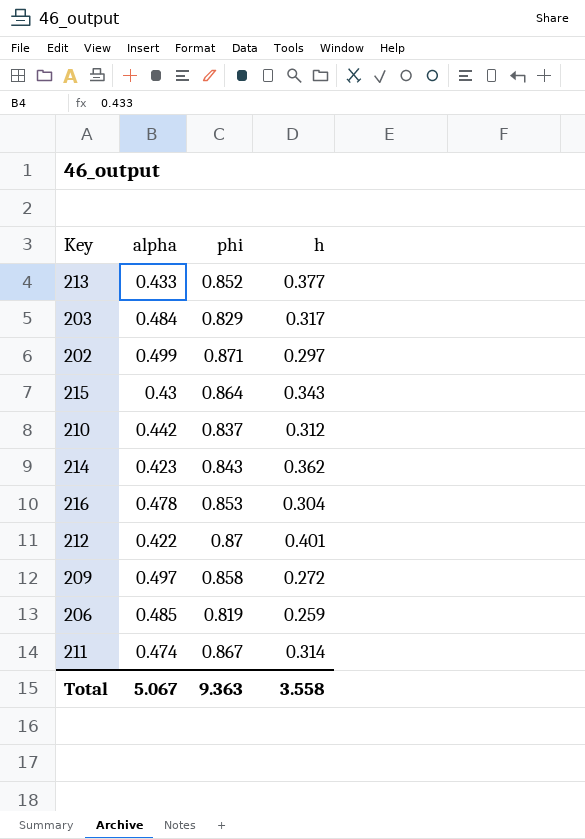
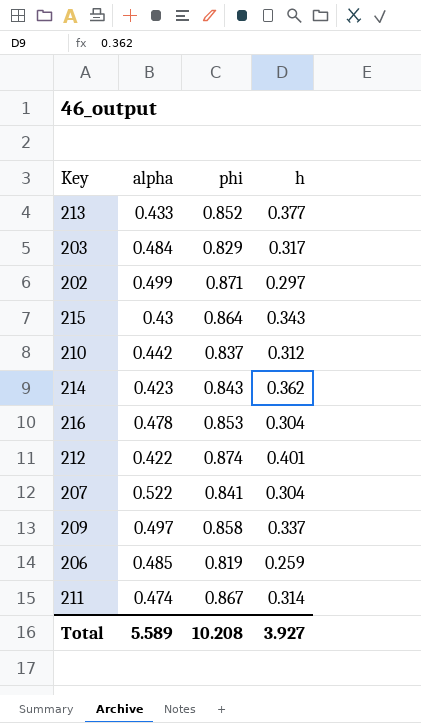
212 | phi: 0.87 -> 0.874
row 207: none -> 0.522 | 0.841 | 0.304
209 | h: 0.272 -> 0.337
Total | alpha: 5.067 -> 5.589
Total | phi: 9.363 -> 10.208
Total | h: 3.558 -> 3.927

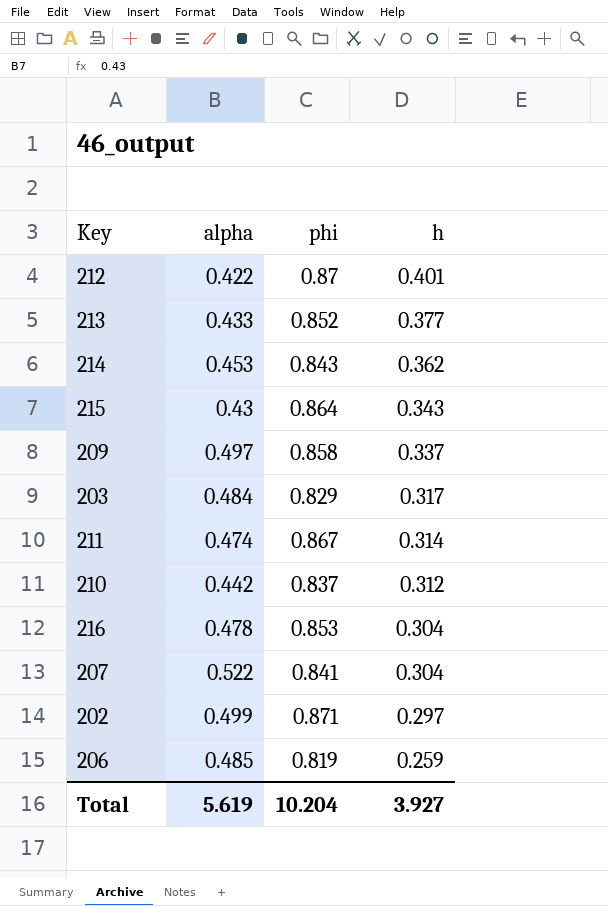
row order: none -> h descending
212 | phi: 0.874 -> 0.87
214 | alpha: 0.423 -> 0.453
Total | alpha: 5.589 -> 5.619
Total | phi: 10.208 -> 10.204

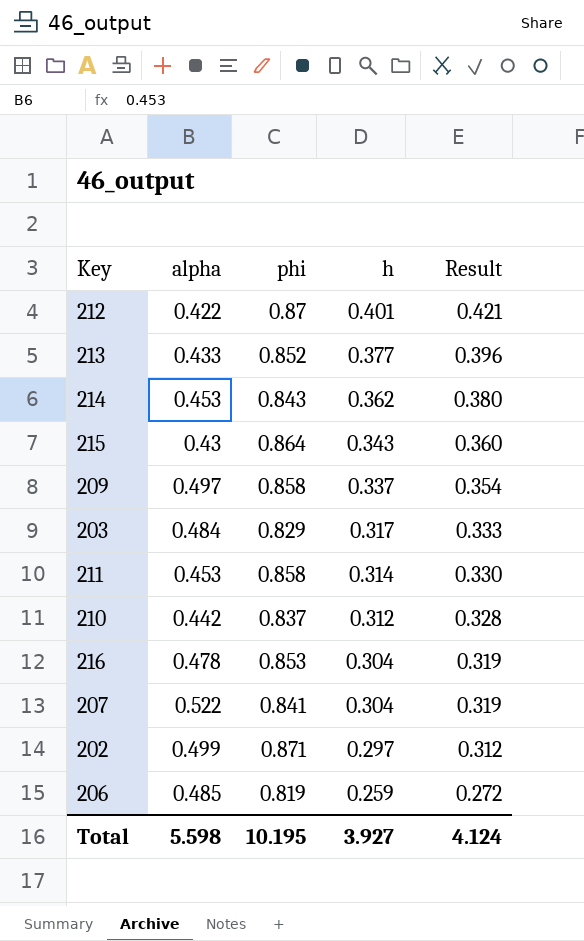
column Result | formula: none -> [h] * 1.05
211 | alpha: 0.474 -> 0.453
211 | phi: 0.867 -> 0.858
Total | alpha: 5.619 -> 5.598
Total | phi: 10.204 -> 10.195

